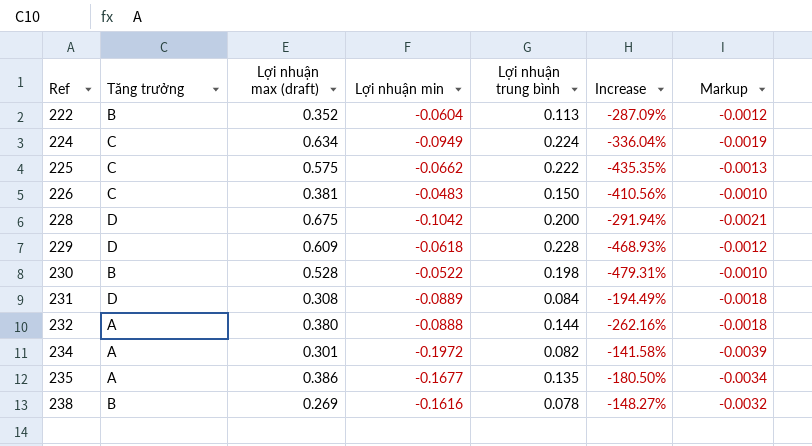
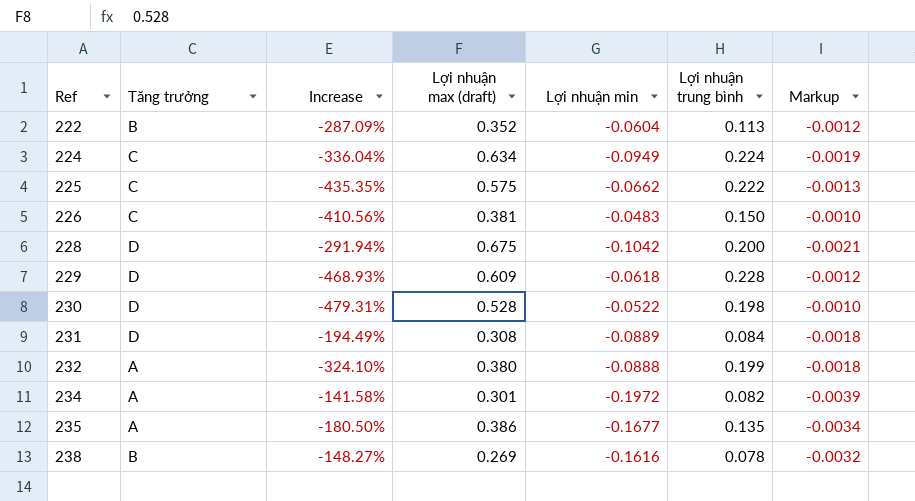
column Increase | position: 6 -> 3
230 | Tăng trưởng: B -> D
232 | Increase: -262.16% -> -324.10%
232 | Lợi nhuận trung bình: 0.144 -> 0.199

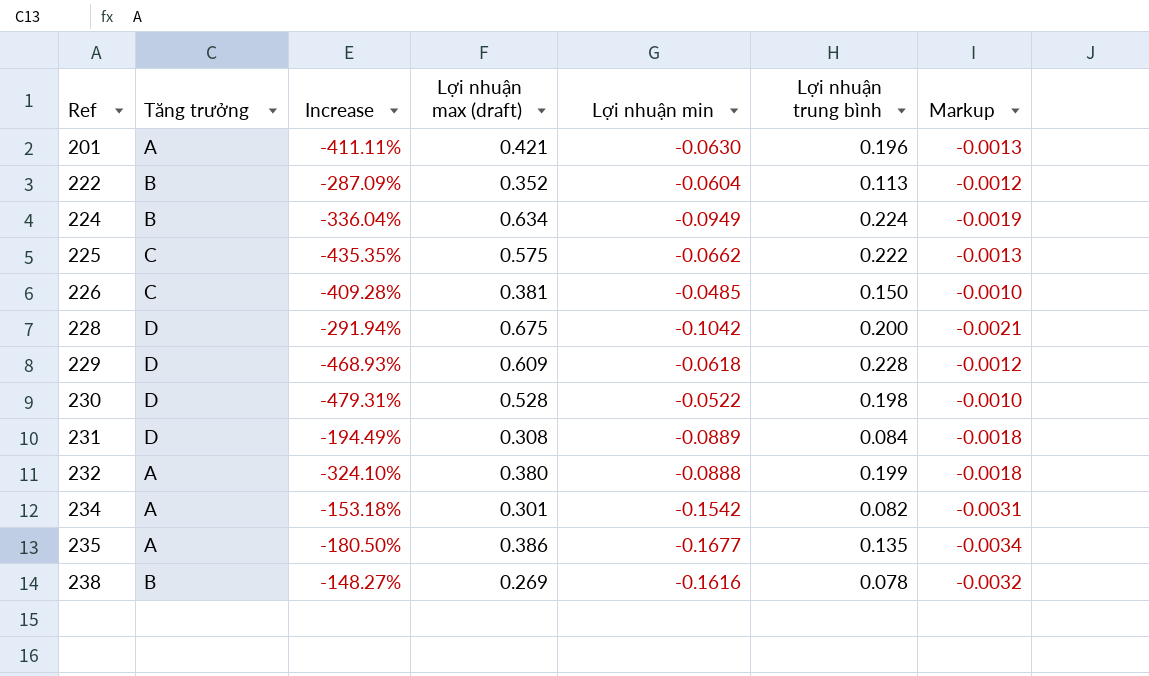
row 201: none -> A | -411.11% | 0.421 | -0.0630 | 0.196 | -0.0013
224 | Tăng trưởng: C -> B
226 | Increase: -410.56% -> -409.28%
226 | Lợi nhuận min: -0.0483 -> -0.0485
234 | Increase: -141.58% -> -153.18%
234 | Lợi nhuận min: -0.1972 -> -0.1542
234 | Markup: -0.0039 -> -0.0031

